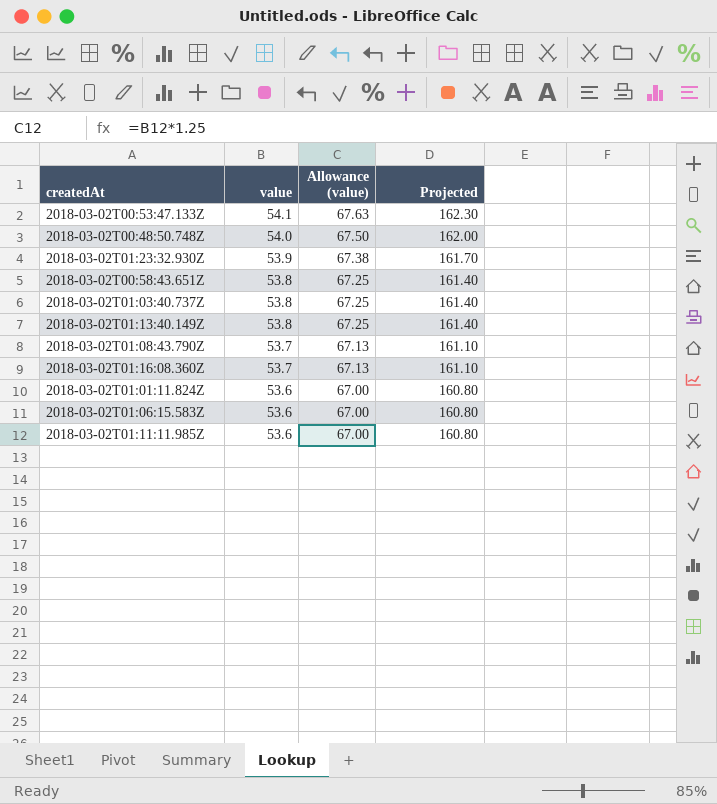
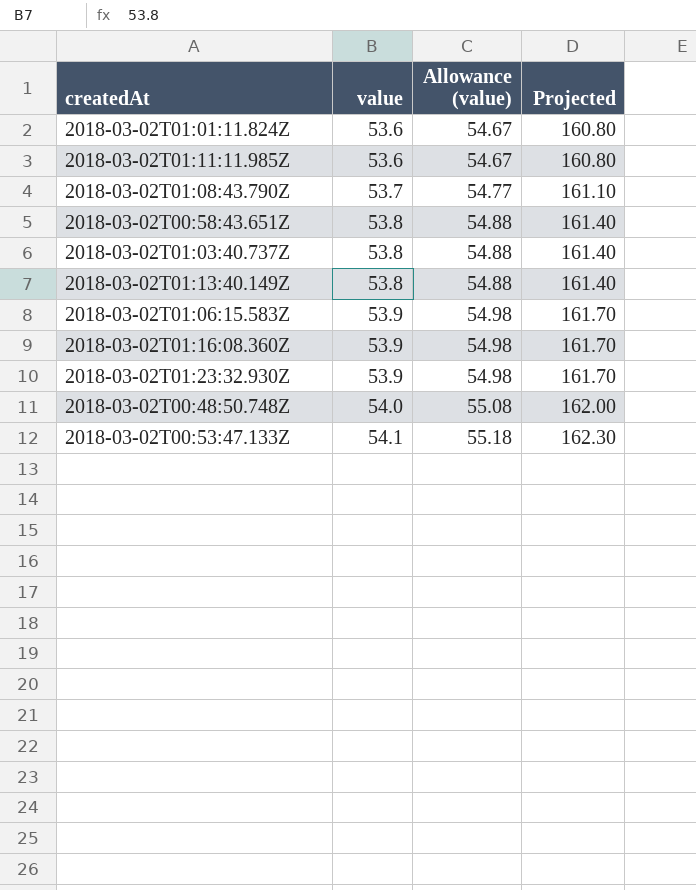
row order: value descending -> value ascending
column Allowance (value) | formula: [value] * 1.25 -> [value] * 1.02
2018-03-02T01:06:15.583Z | value: 53.6 -> 53.9
2018-03-02T01:06:15.583Z | Projected: 160.80 -> 161.70
2018-03-02T01:16:08.360Z | value: 53.7 -> 53.9
2018-03-02T01:16:08.360Z | Projected: 161.10 -> 161.70

